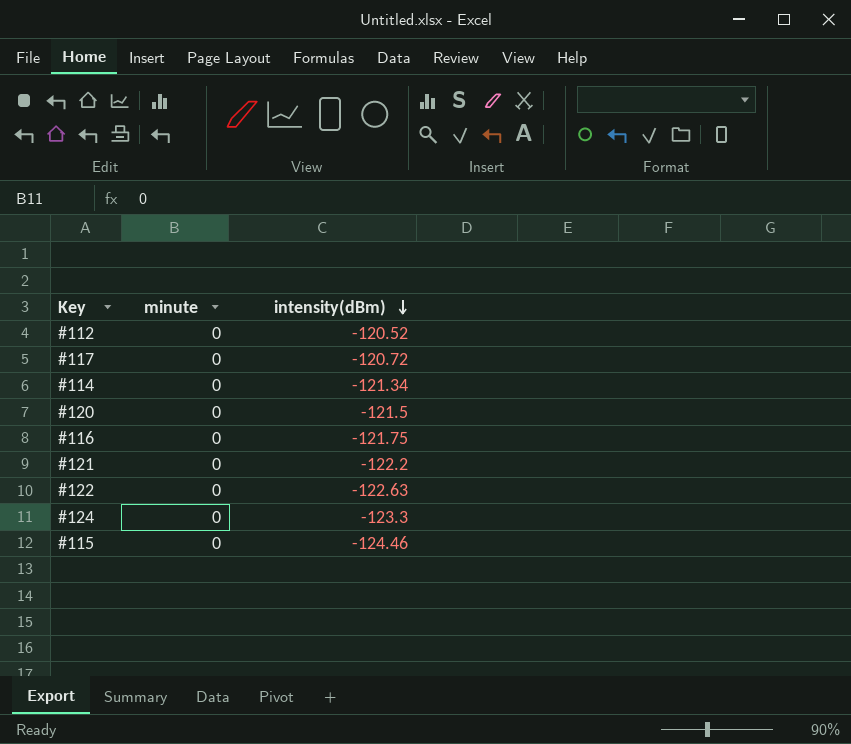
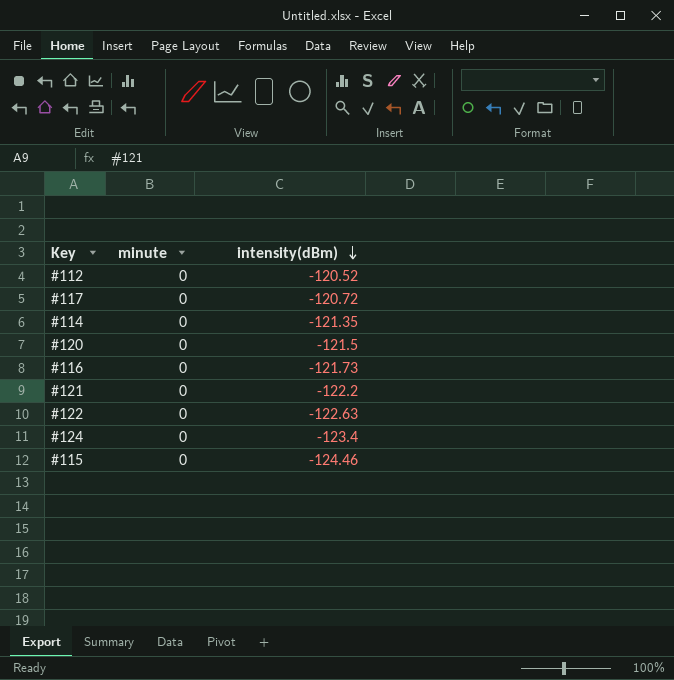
#114 | intensity(dBm): -121.34 -> -121.35
#116 | intensity(dBm): -121.75 -> -121.73
#124 | intensity(dBm): -123.3 -> -123.4

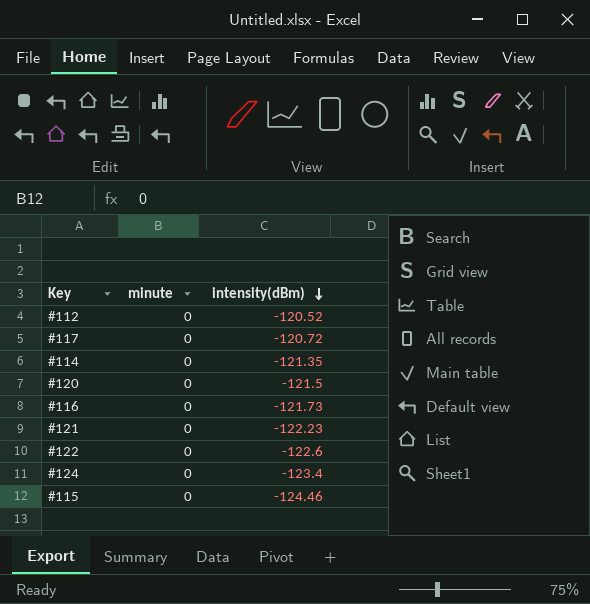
#121 | intensity(dBm): -122.2 -> -122.23
#122 | intensity(dBm): -122.63 -> -122.6

